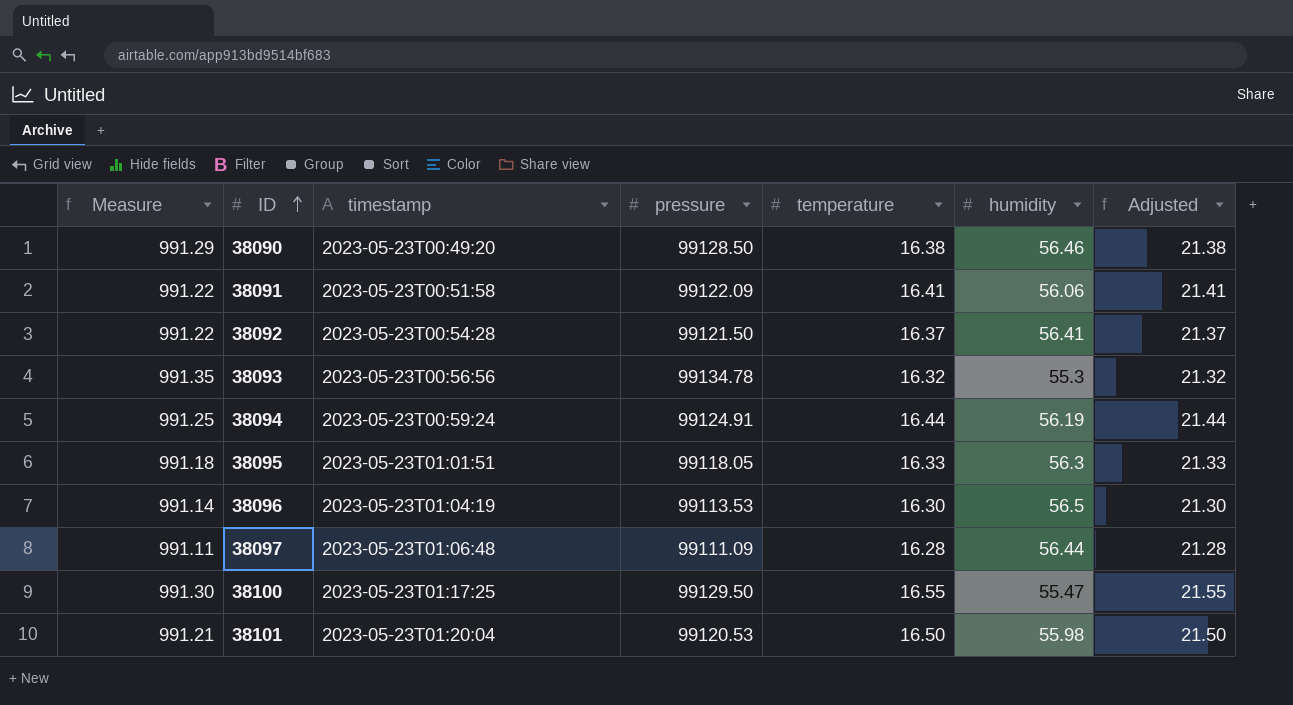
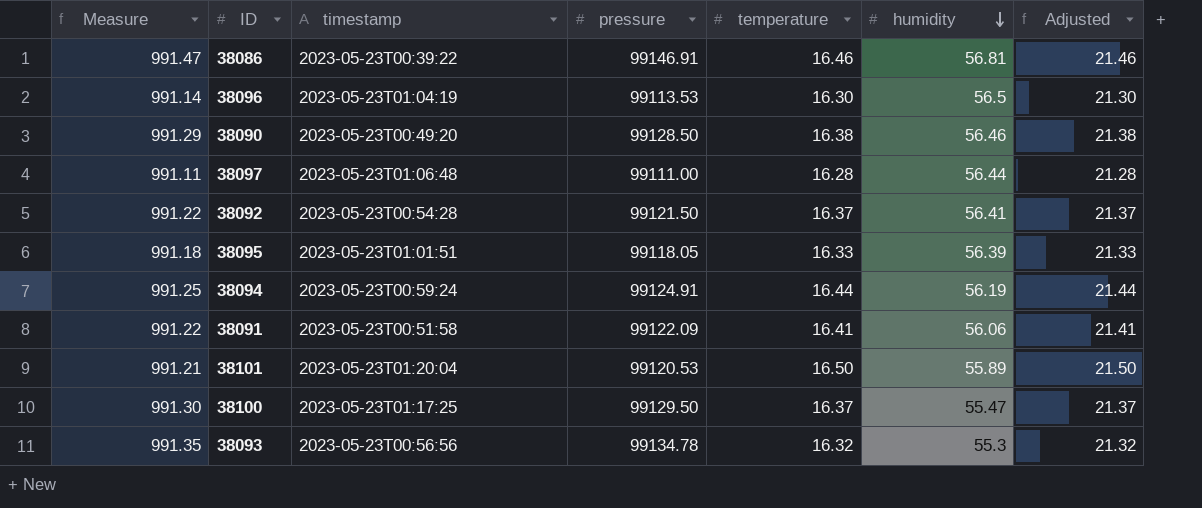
row order: ID ascending -> humidity descending
row 38086: none -> 991.47 | 2023-05-23T00:39:22 | 99146.91 | 16.46 | 56.81 | 21.46
38097 | pressure: 99111.09 -> 99111.00
38095 | humidity: 56.3 -> 56.39
38101 | humidity: 55.98 -> 55.89
38100 | temperature: 16.55 -> 16.37
38100 | Adjusted: 21.55 -> 21.37

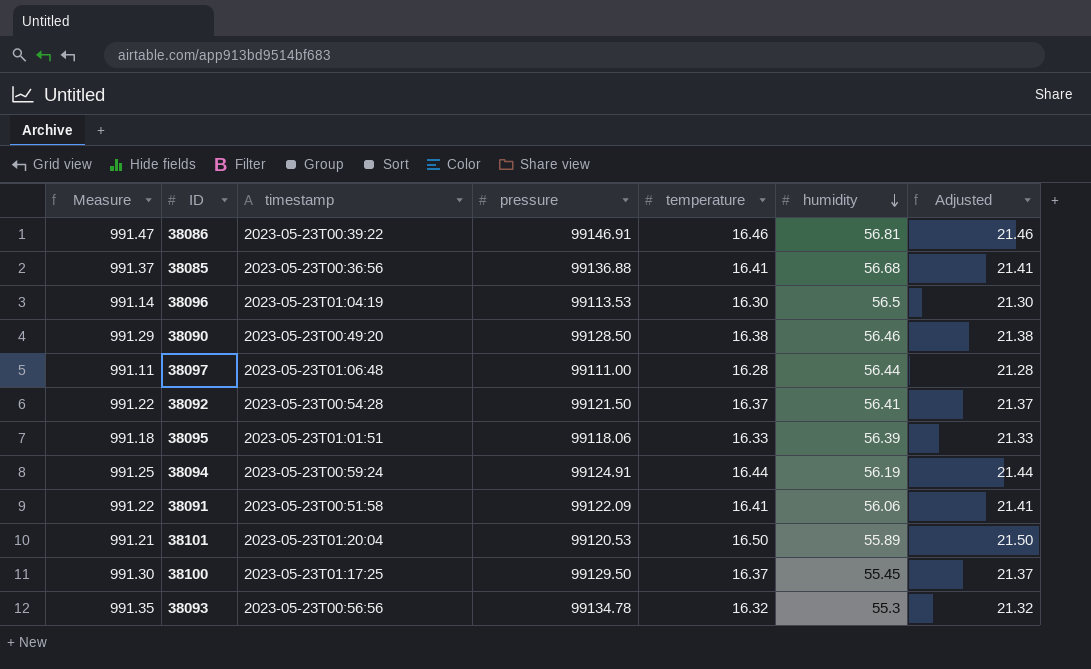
row 38085: none -> 991.37 | 2023-05-23T00:36:56 | 99136.88 | 16.41 | 56.68 | 21.41
38095 | pressure: 99118.05 -> 99118.06
38100 | humidity: 55.47 -> 55.45

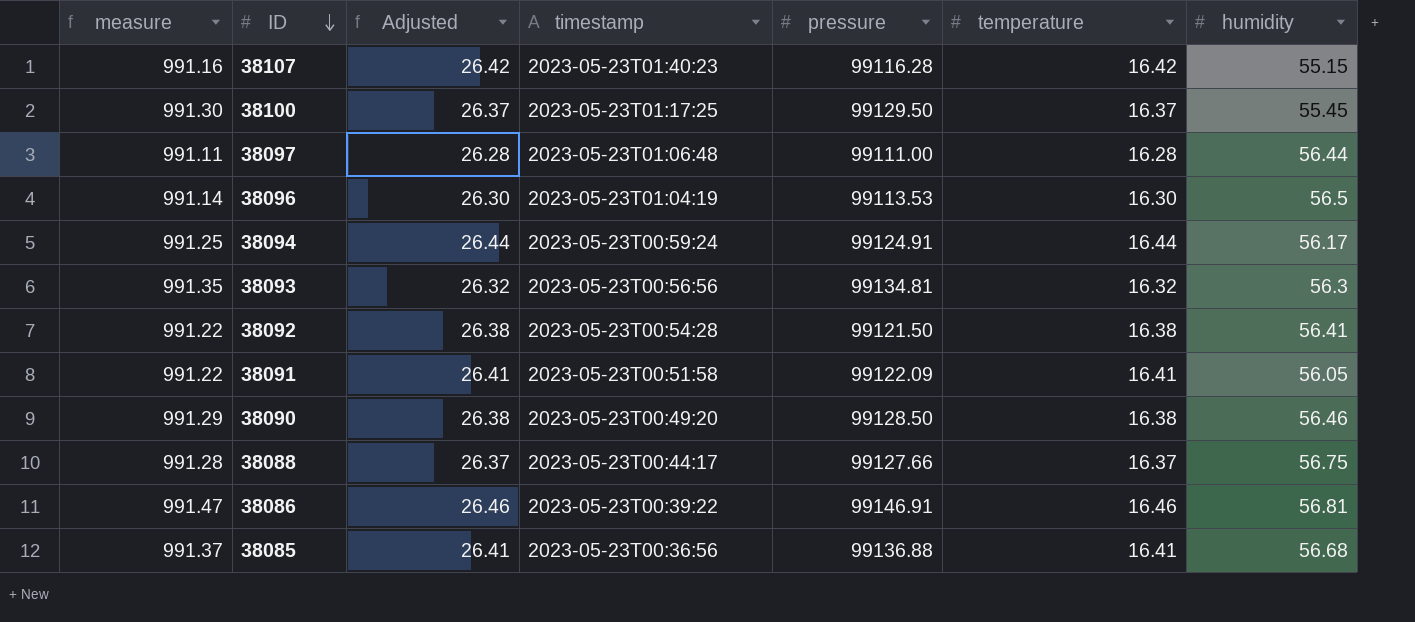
row order: humidity descending -> ID descending
column name: Measure -> measure
column Adjusted | formula: [temperature] + 5 -> [temperature] + 10
column Adjusted | position: 7 -> 3
row 38095: 991.18 | 2023-05-23T01:01:51 | 99118.06 | 16.33 | 56.39 | 21.33 -> none
row 38101: 991.21 | 2023-05-23T01:20:04 | 99120.53 | 16.50 | 55.89 | 21.50 -> none
row 38107: none -> 991.16 | 26.42 | 2023-05-23T01:40:23 | 99116.28 | 16.42 | 55.15
38094 | humidity: 56.19 -> 56.17
38093 | pressure: 99134.78 -> 99134.81
38093 | humidity: 55.3 -> 56.3
38092 | temperature: 16.37 -> 16.38
38091 | humidity: 56.06 -> 56.05
row 38088: none -> 991.28 | 26.37 | 2023-05-23T00:44:17 | 99127.66 | 16.37 | 56.75

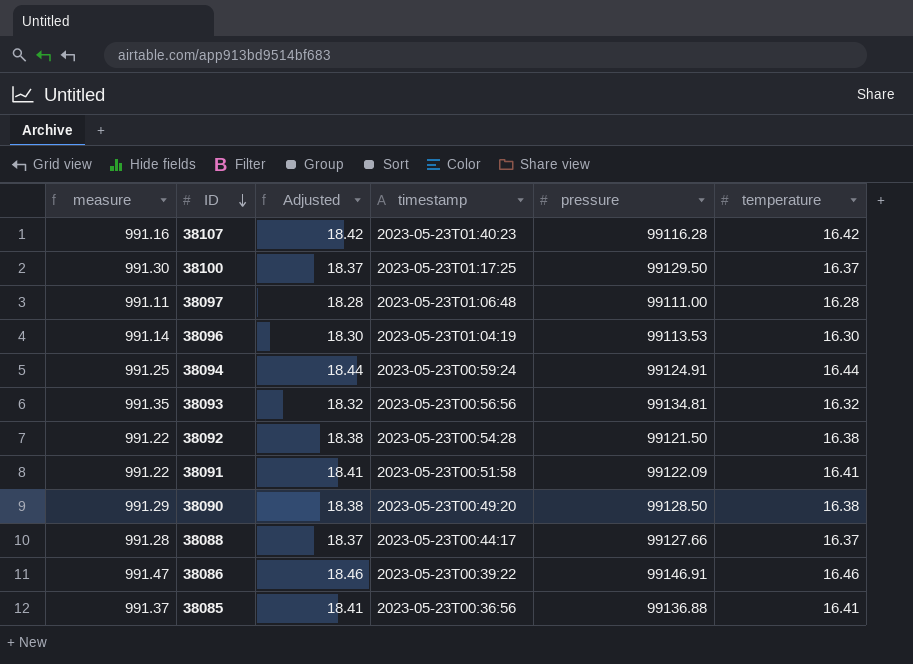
column humidity | position: 7 -> none
column Adjusted | formula: [temperature] + 10 -> [temperature] + 2

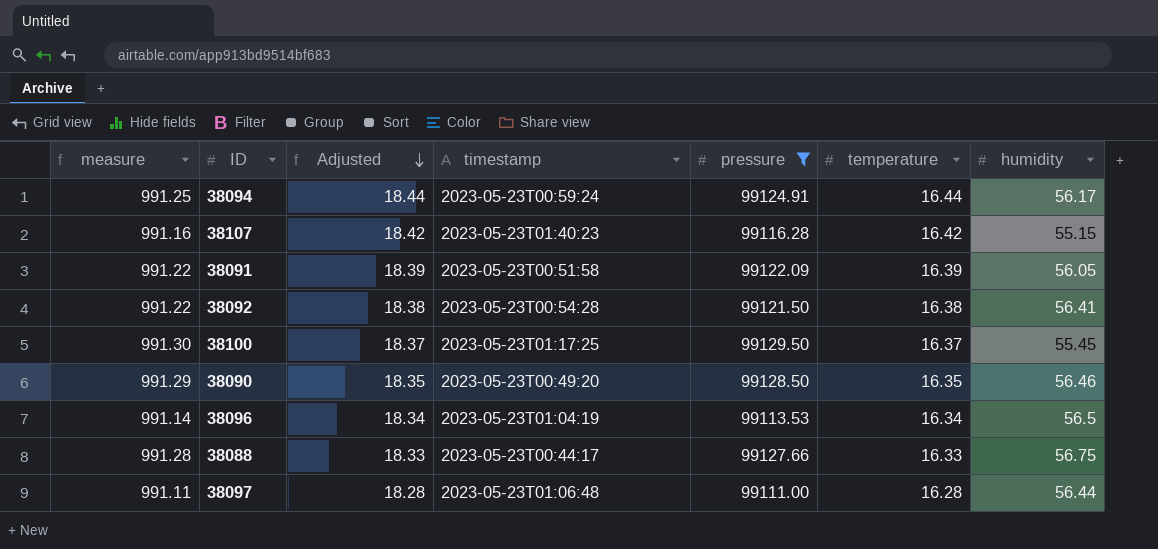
filter: none -> pressure <= 99129.50
row order: ID descending -> Adjusted descending
column humidity | position: none -> 7
38091 | Adjusted: 18.41 -> 18.39
38091 | temperature: 16.41 -> 16.39
38090 | Adjusted: 18.38 -> 18.35
38090 | temperature: 16.38 -> 16.35
38096 | Adjusted: 18.30 -> 18.34
38096 | temperature: 16.30 -> 16.34
38088 | Adjusted: 18.37 -> 18.33
38088 | temperature: 16.37 -> 16.33

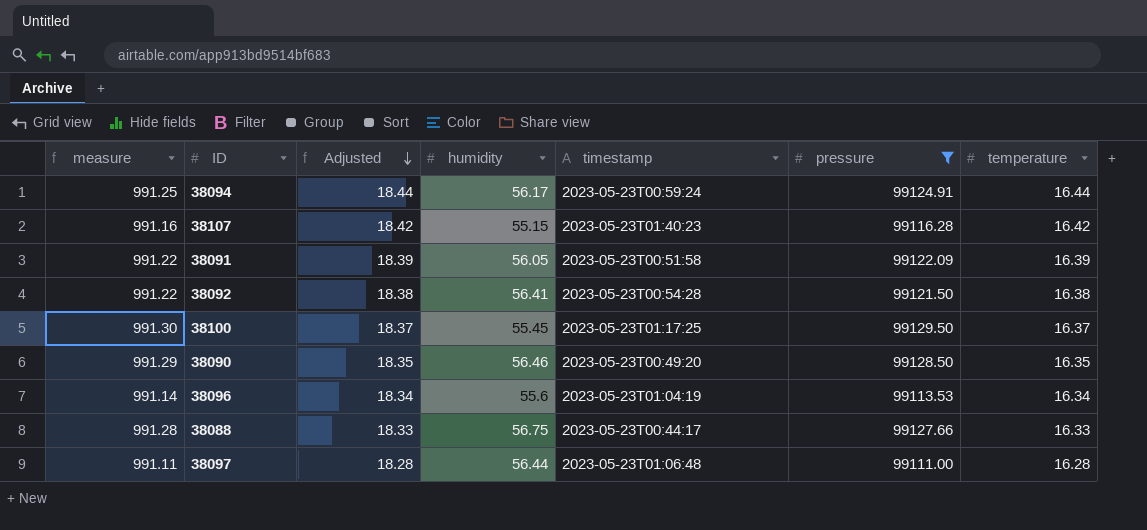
column humidity | position: 7 -> 4
38096 | humidity: 56.5 -> 55.6

